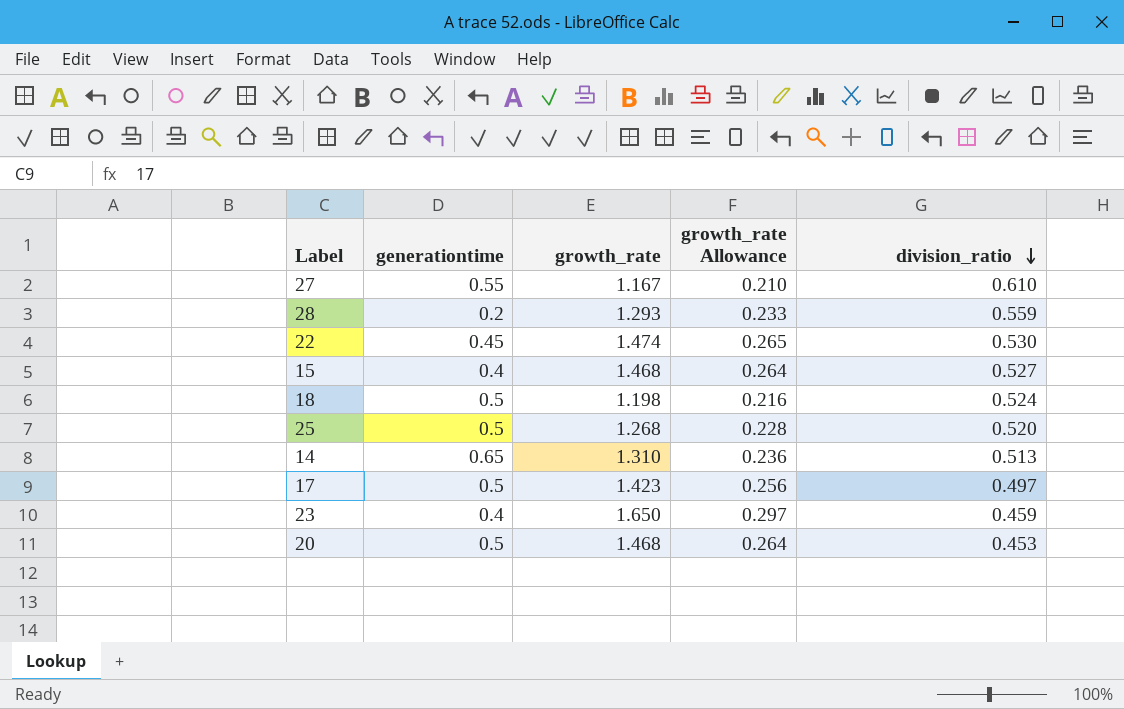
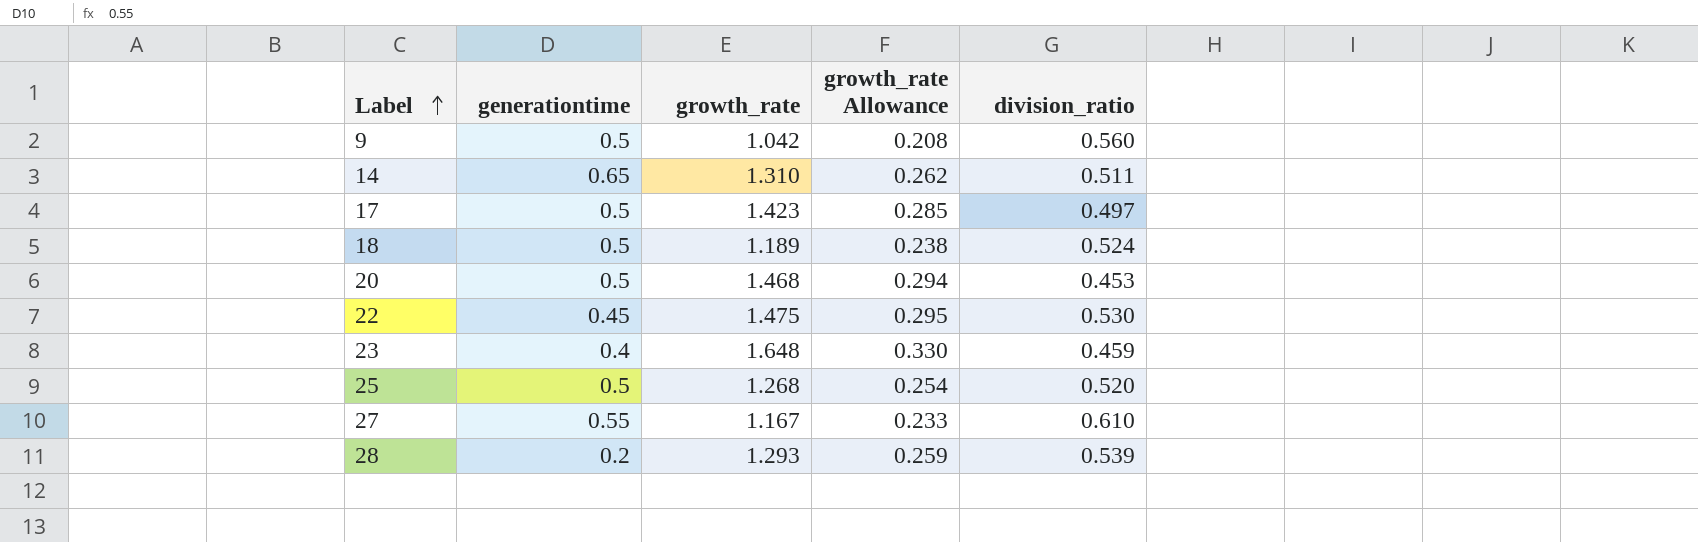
row order: division_ratio descending -> Label ascending
column growth_rate Allowance | formula: [growth_rate] * 0.18 -> [growth_rate] * 0.2
row 15: 0.4 | 1.468 | 0.264 | 0.527 -> none
row 9: none -> 0.5 | 1.042 | 0.208 | 0.560
14 | division_ratio: 0.513 -> 0.511
18 | growth_rate: 1.198 -> 1.189
22 | growth_rate: 1.474 -> 1.475
23 | growth_rate: 1.650 -> 1.648
28 | division_ratio: 0.559 -> 0.539

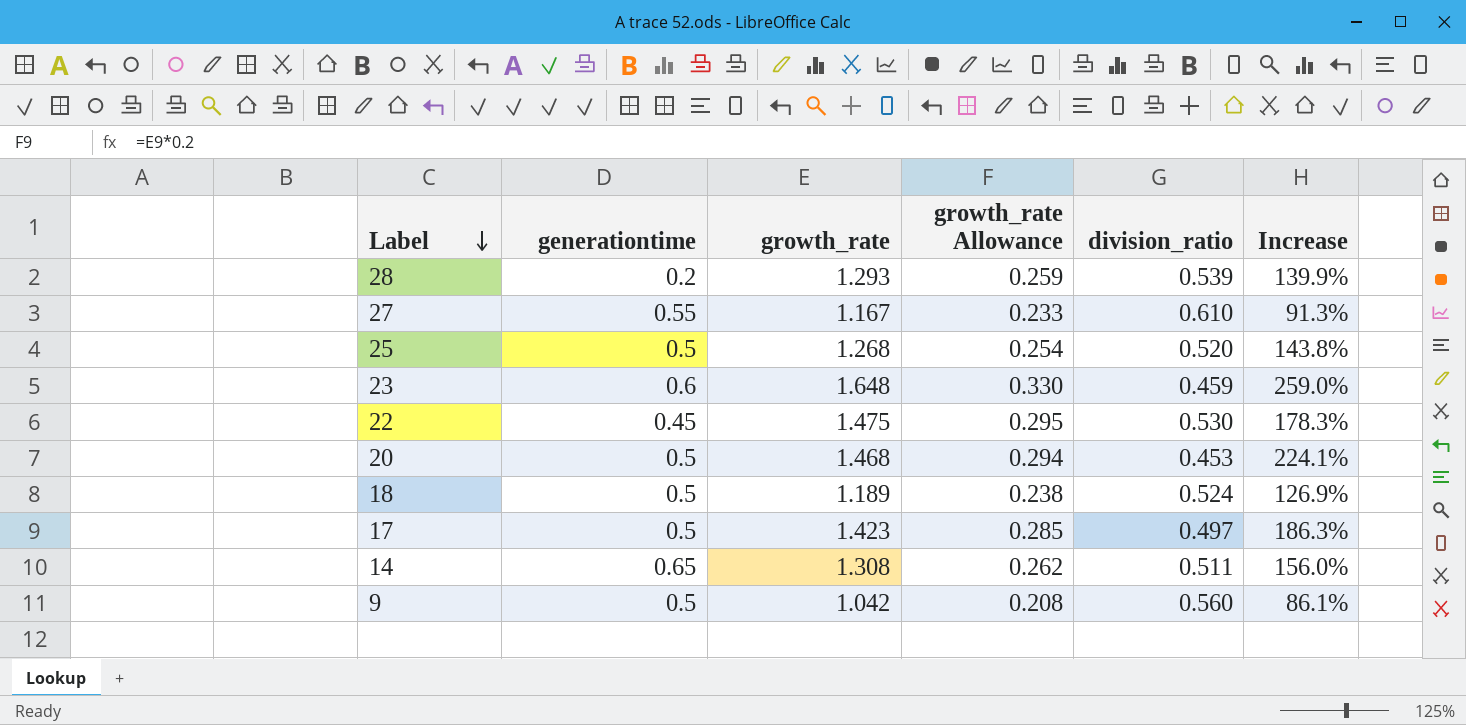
row order: Label ascending -> Label descending
column Increase | formula: none -> ([growth_rate] - [division_ratio]) / [division_ratio]
23 | generationtime: 0.4 -> 0.6
14 | growth_rate: 1.310 -> 1.308

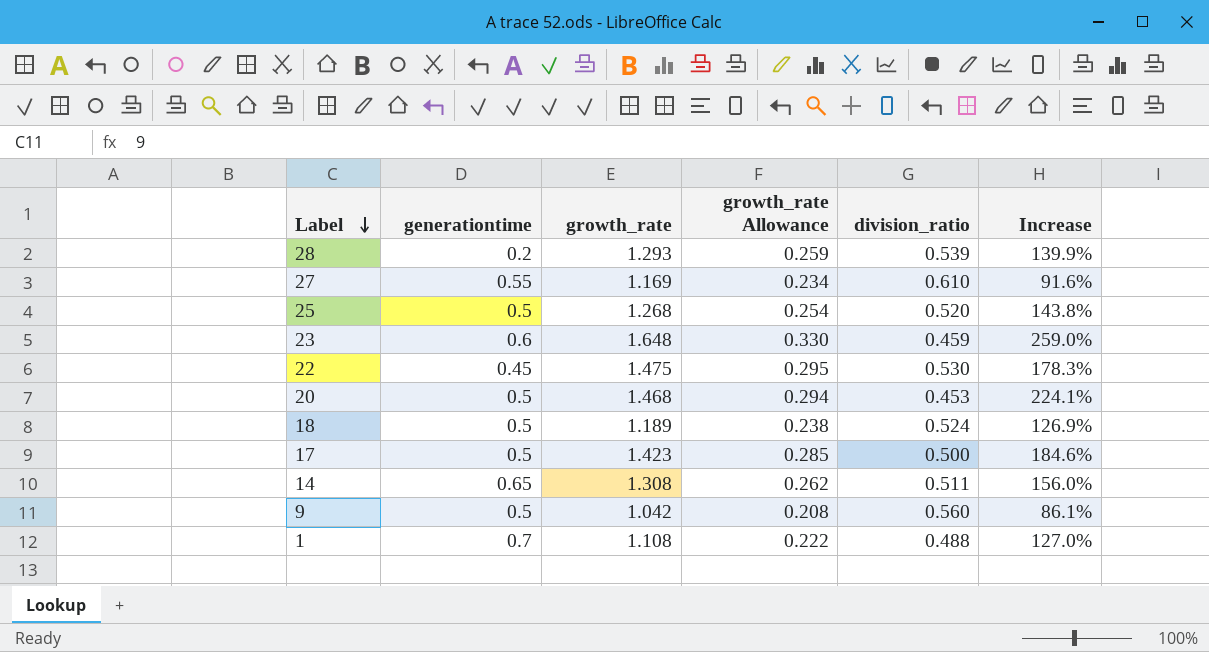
27 | growth_rate: 1.167 -> 1.169
27 | growth_rate Allowance: 0.233 -> 0.234
27 | Increase: 91.3% -> 91.6%
17 | division_ratio: 0.497 -> 0.500
17 | Increase: 186.3% -> 184.6%
row 1: none -> 0.7 | 1.108 | 0.222 | 0.488 | 127.0%

